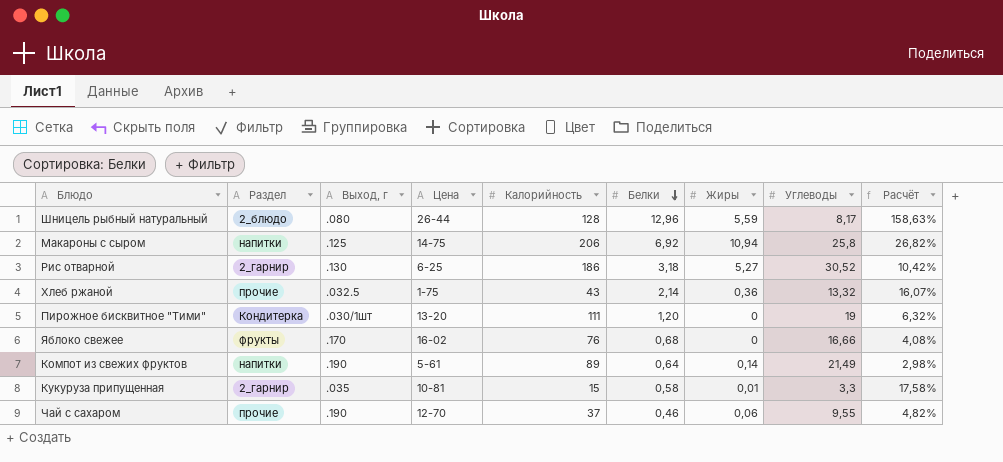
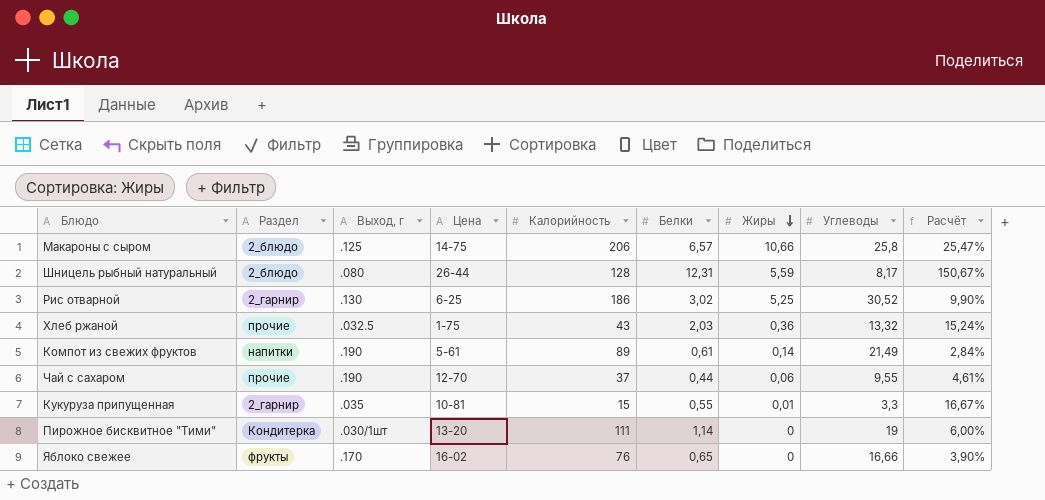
row order: Белки descending -> Жиры descending
Макароны с сыром | Раздел: напитки -> 2_блюдо
Макароны с сыром | Белки: 6,92 -> 6,57
Макароны с сыром | Жиры: 10,94 -> 10,66
Макароны с сыром | Расчёт: 26,82% -> 25,47%
Шницель рыбный натуральный | Белки: 12,96 -> 12,31
Шницель рыбный натуральный | Расчёт: 158,63% -> 150,67%
Рис отварной | Белки: 3,18 -> 3,02
Рис отварной | Жиры: 5,27 -> 5,25
Рис отварной | Расчёт: 10,42% -> 9,90%
Хлеб ржаной | Белки: 2,14 -> 2,03
Хлеб ржаной | Расчёт: 16,07% -> 15,24%
Компот из свежих фруктов | Белки: 0,64 -> 0,61
Компот из свежих фруктов | Расчёт: 2,98% -> 2,84%
Чай с сахаром | Белки: 0,46 -> 0,44
Чай с сахаром | Расчёт: 4,82% -> 4,61%
Кукуруза припущенная | Белки: 0,58 -> 0,55
Кукуруза припущенная | Расчёт: 17,58% -> 16,67%
Пирожное бисквитное "Тими" | Белки: 1,20 -> 1,14
Пирожное бисквитное "Тими" | Расчёт: 6,32% -> 6,00%
Яблоко свежее | Белки: 0,68 -> 0,65
Яблоко свежее | Расчёт: 4,08% -> 3,90%

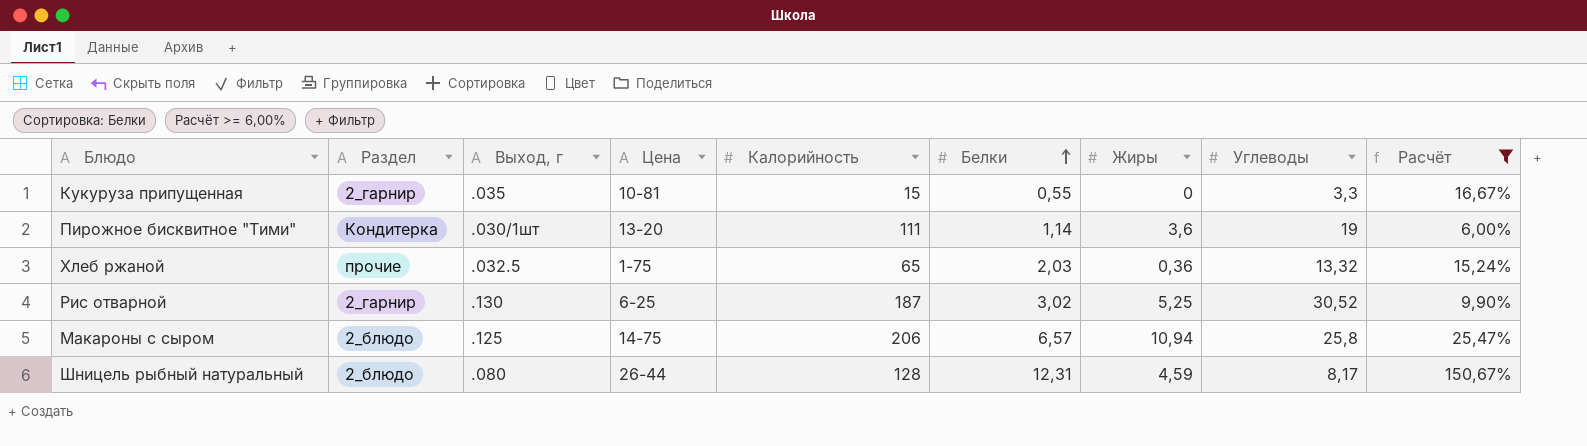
filter: none -> Расчёт >= 6,00%
row order: Жиры descending -> Белки ascending
Кукуруза припущенная | Жиры: 0,01 -> 0
Пирожное бисквитное "Тими" | Жиры: 0 -> 3,6
Хлеб ржаной | Калорийность: 43 -> 65
Рис отварной | Калорийность: 186 -> 187
Макароны с сыром | Жиры: 10,66 -> 10,94
Шницель рыбный натуральный | Жиры: 5,59 -> 4,59

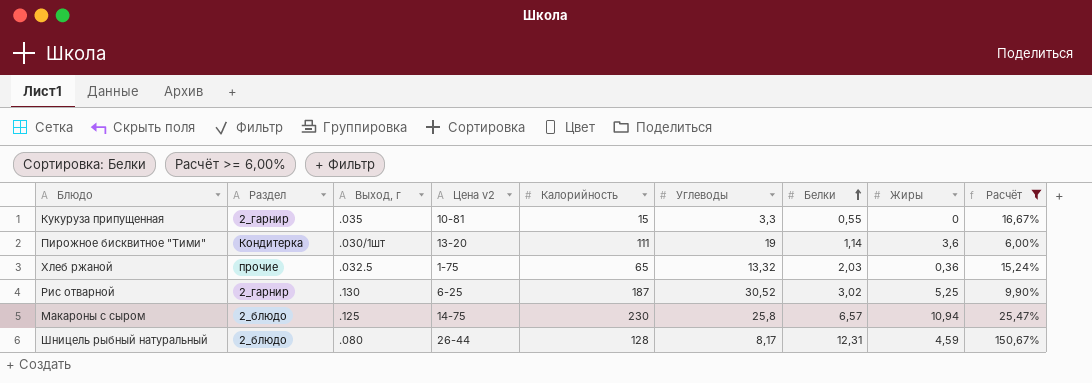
column name: Цена -> Цена v2
column Углеводы | position: 8 -> 6
Макароны с сыром | Калорийность: 206 -> 230

